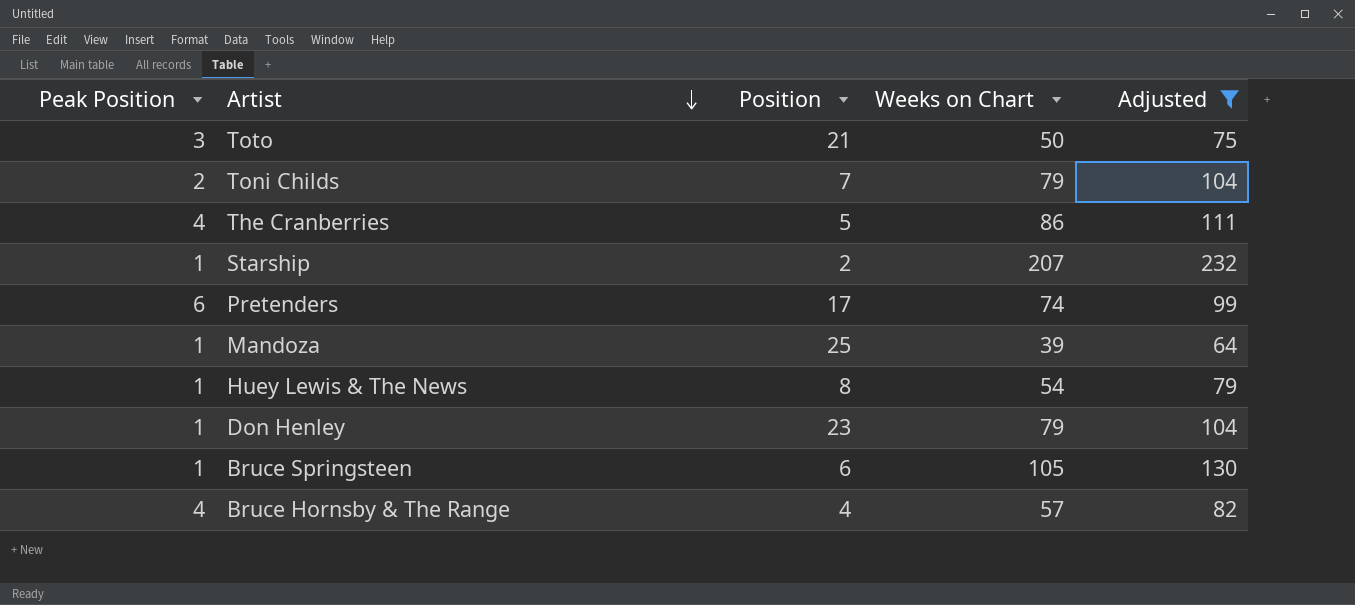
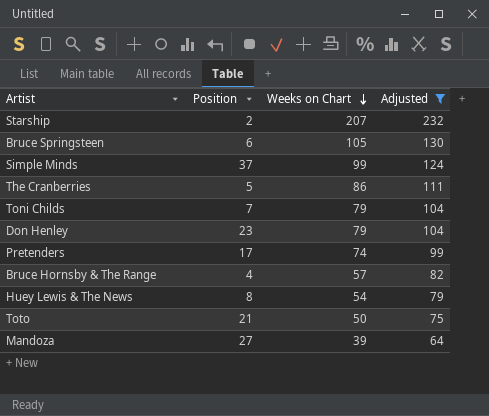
row order: Artist descending -> Weeks on Chart descending
column Peak Position | position: 1 -> none
row Simple Minds: none -> 37 | 99 | 124
Mandoza | Position: 25 -> 27

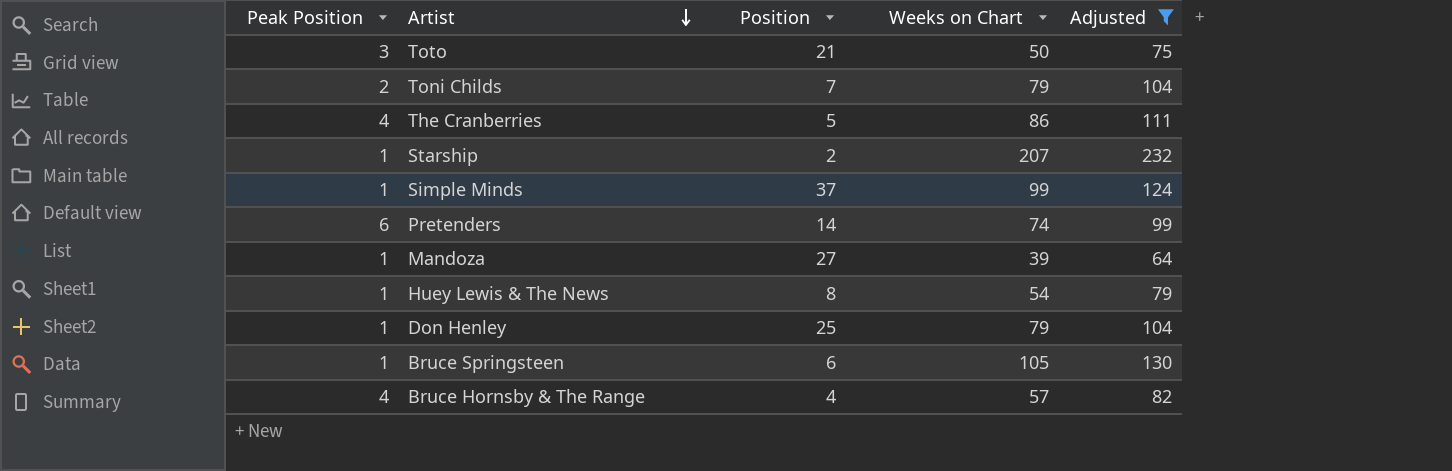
row order: Weeks on Chart descending -> Artist descending
column Peak Position | position: none -> 1
Pretenders | Position: 17 -> 14
Don Henley | Position: 23 -> 25

